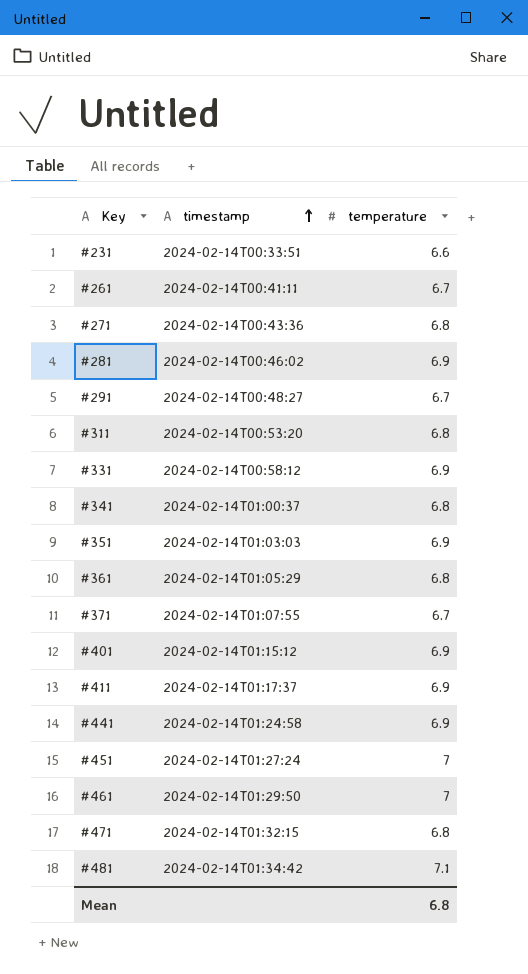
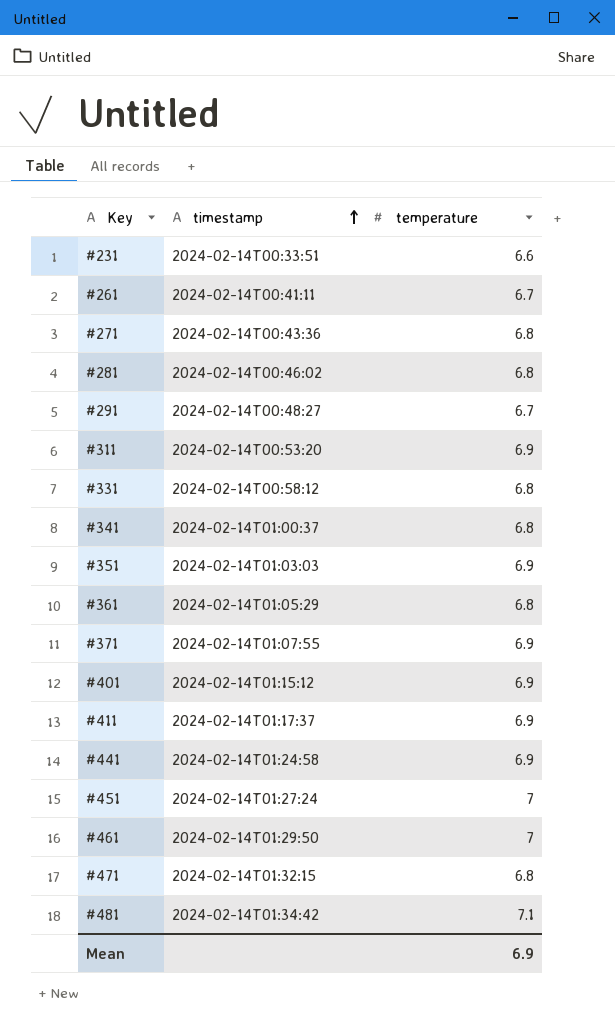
#281 | temperature: 6.9 -> 6.8
#311 | temperature: 6.8 -> 6.9
#331 | temperature: 6.9 -> 6.8
#371 | temperature: 6.7 -> 6.9
Mean | temperature: 6.8 -> 6.9

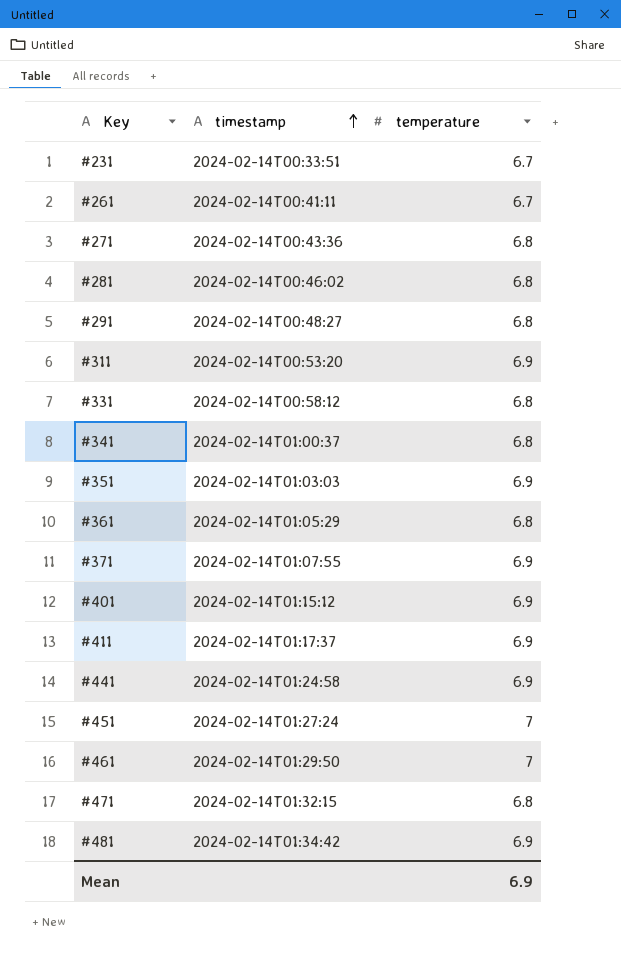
#231 | temperature: 6.6 -> 6.7
#291 | temperature: 6.7 -> 6.8
#481 | temperature: 7.1 -> 6.9

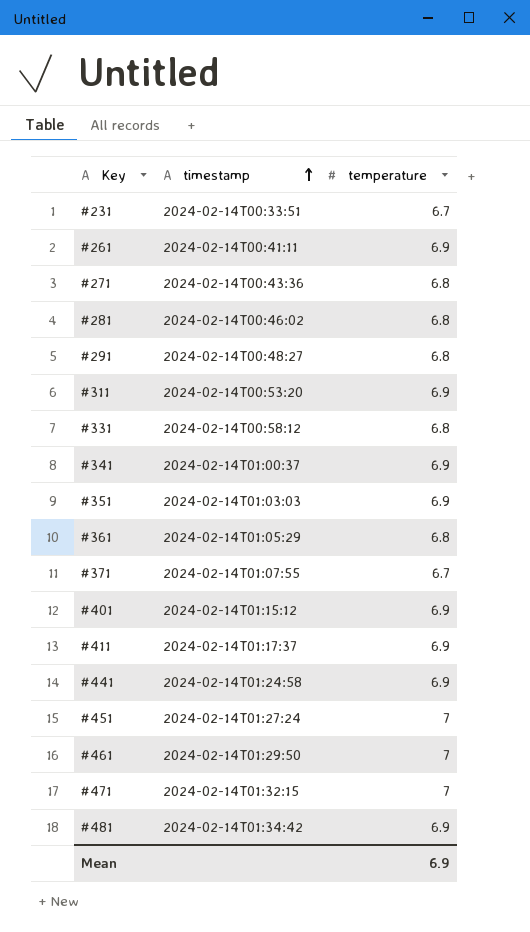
#261 | temperature: 6.7 -> 6.9
#341 | temperature: 6.8 -> 6.9
#371 | temperature: 6.9 -> 6.7
#471 | temperature: 6.8 -> 7

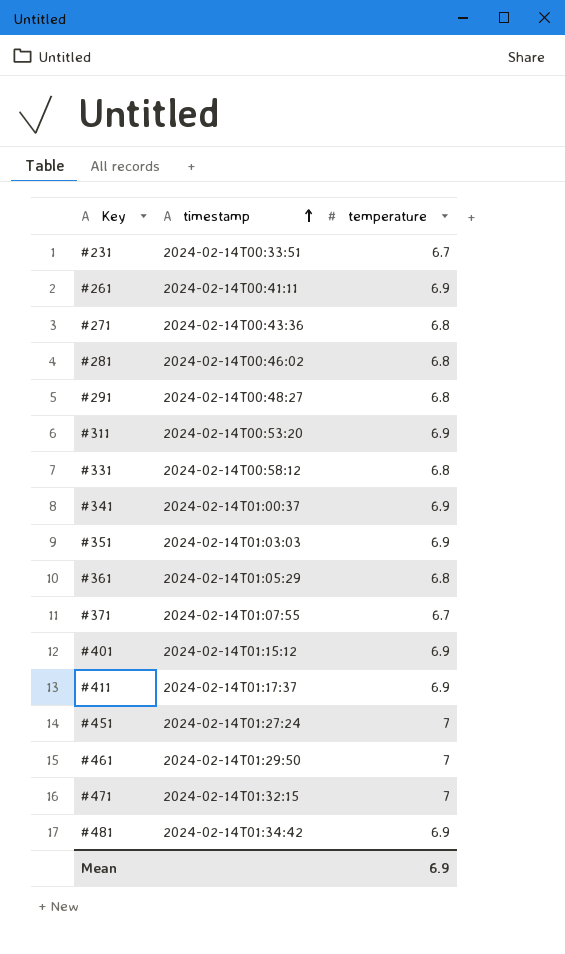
row #441: 2024-02-14T01:24:58 | 6.9 -> none

